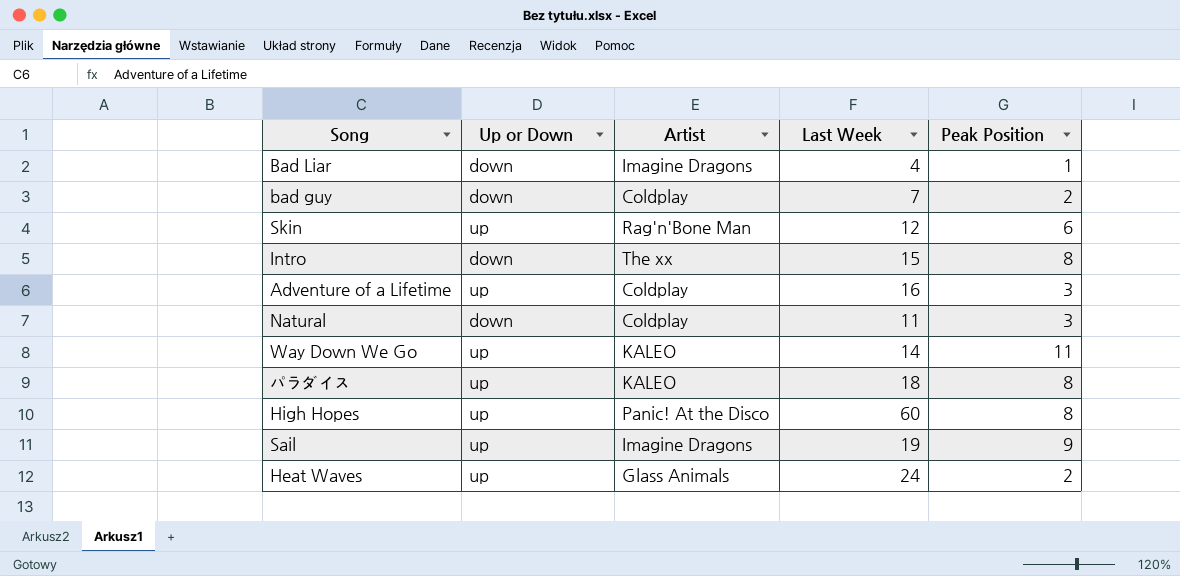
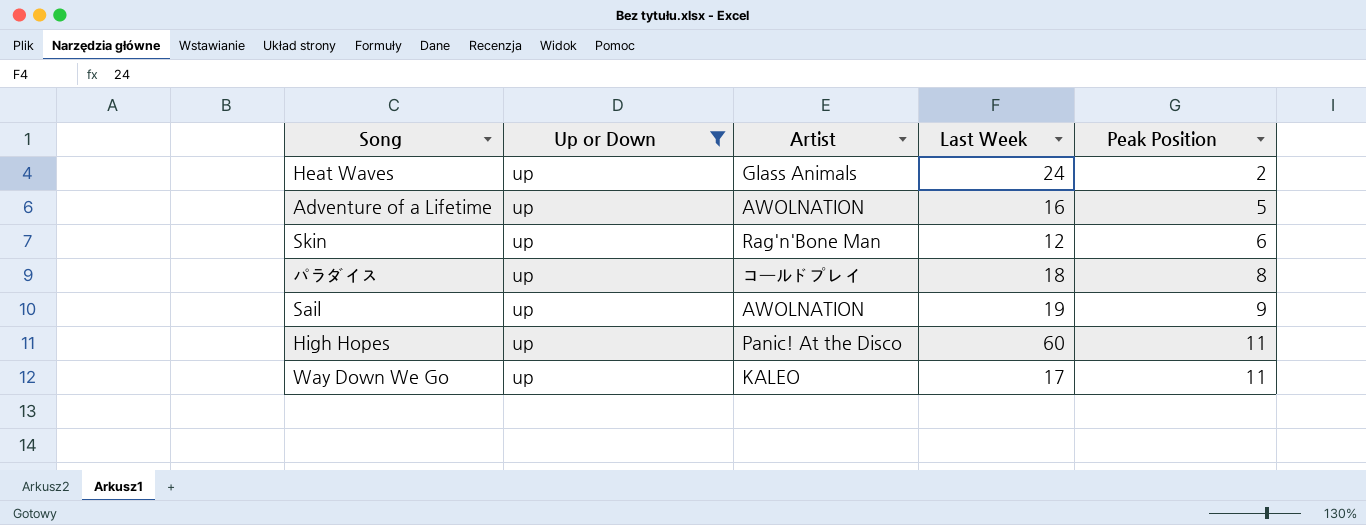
filter: none -> Up or Down = up
row order: none -> Peak Position ascending
Adventure of a Lifetime | Artist: Coldplay -> AWOLNATION
Adventure of a Lifetime | Peak Position: 3 -> 5
パラダイス | Artist: KALEO -> コールドプレイ
Sail | Artist: Imagine Dragons -> AWOLNATION
High Hopes | Peak Position: 8 -> 11
Way Down We Go | Last Week: 14 -> 17

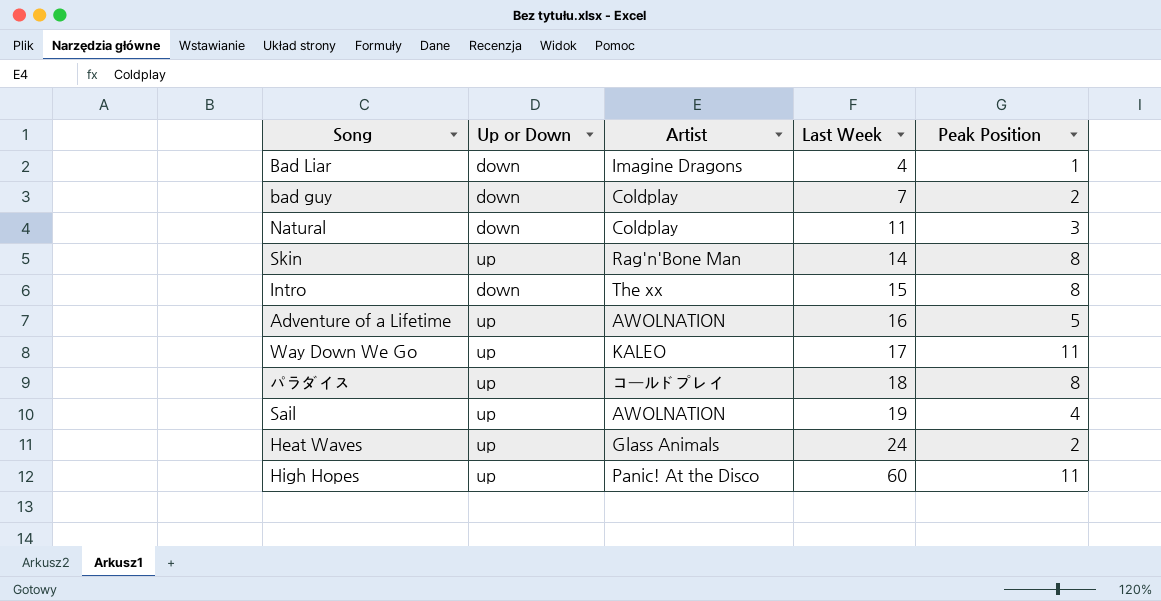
filter: Up or Down = up -> none
row order: Peak Position ascending -> Last Week ascending
Skin | Last Week: 12 -> 14
Skin | Peak Position: 6 -> 8
Sail | Peak Position: 9 -> 4

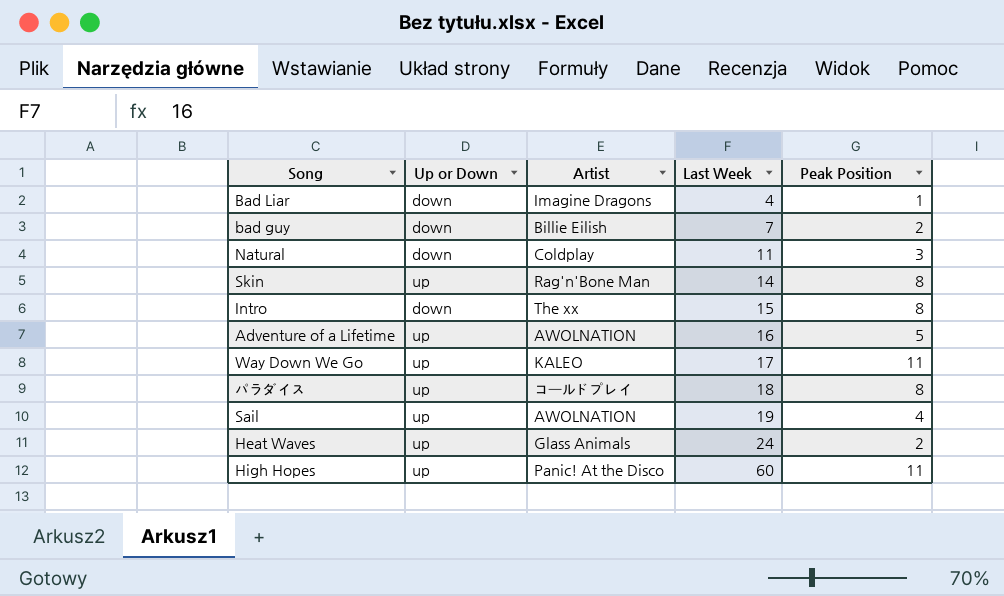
bad guy | Artist: Coldplay -> Billie Eilish

